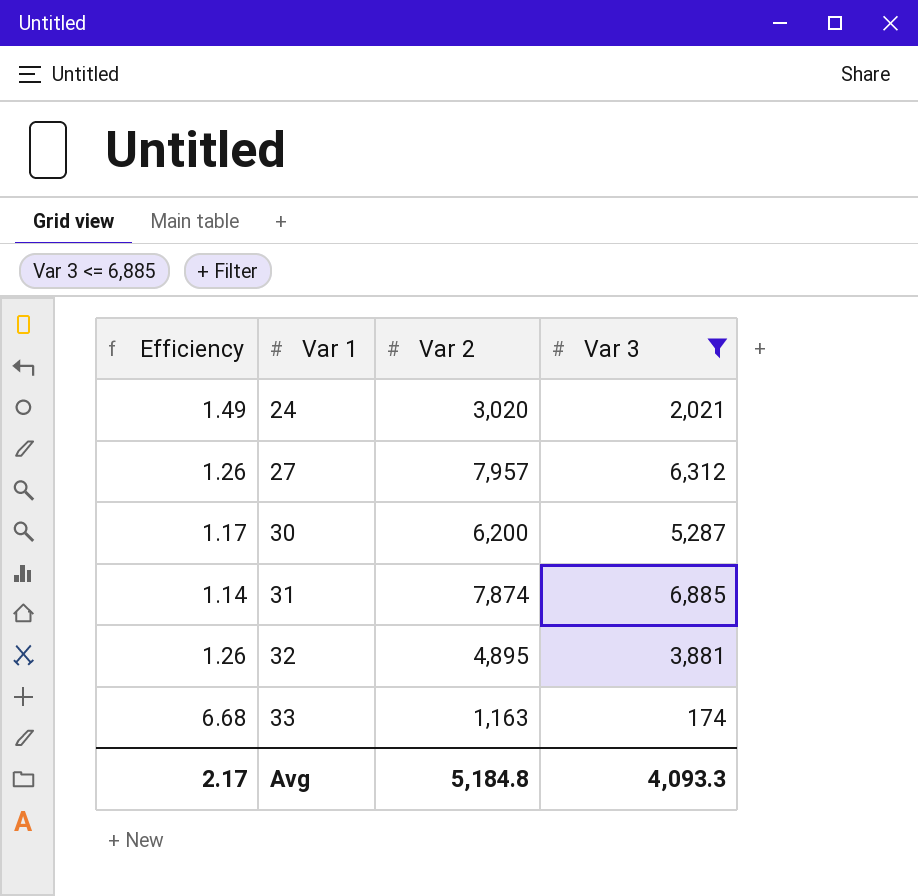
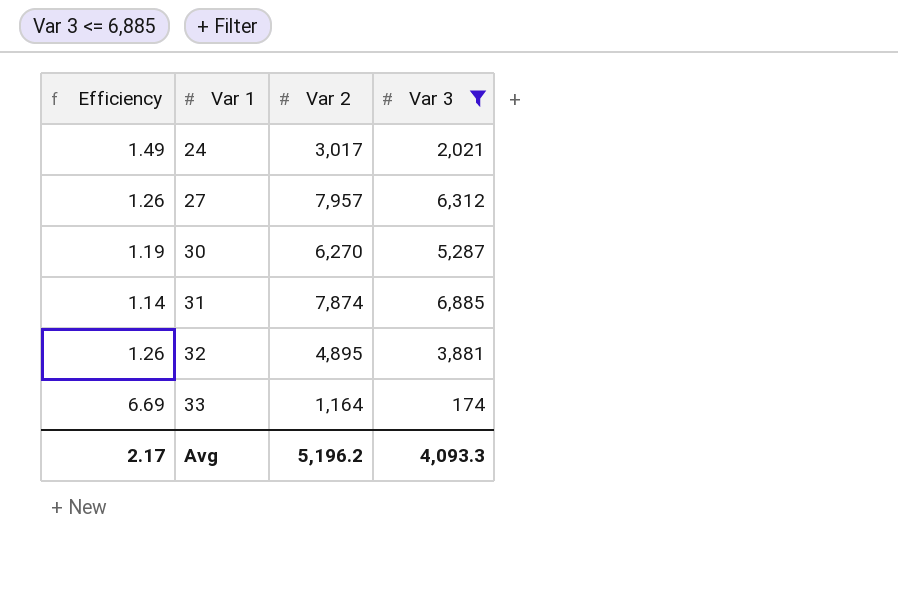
24 | Var 2: 3,020 -> 3,017
30 | Efficiency: 1.17 -> 1.19
30 | Var 2: 6,200 -> 6,270
33 | Efficiency: 6.68 -> 6.69
33 | Var 2: 1,163 -> 1,164
Avg | Var 2: 5,184.8 -> 5,196.2

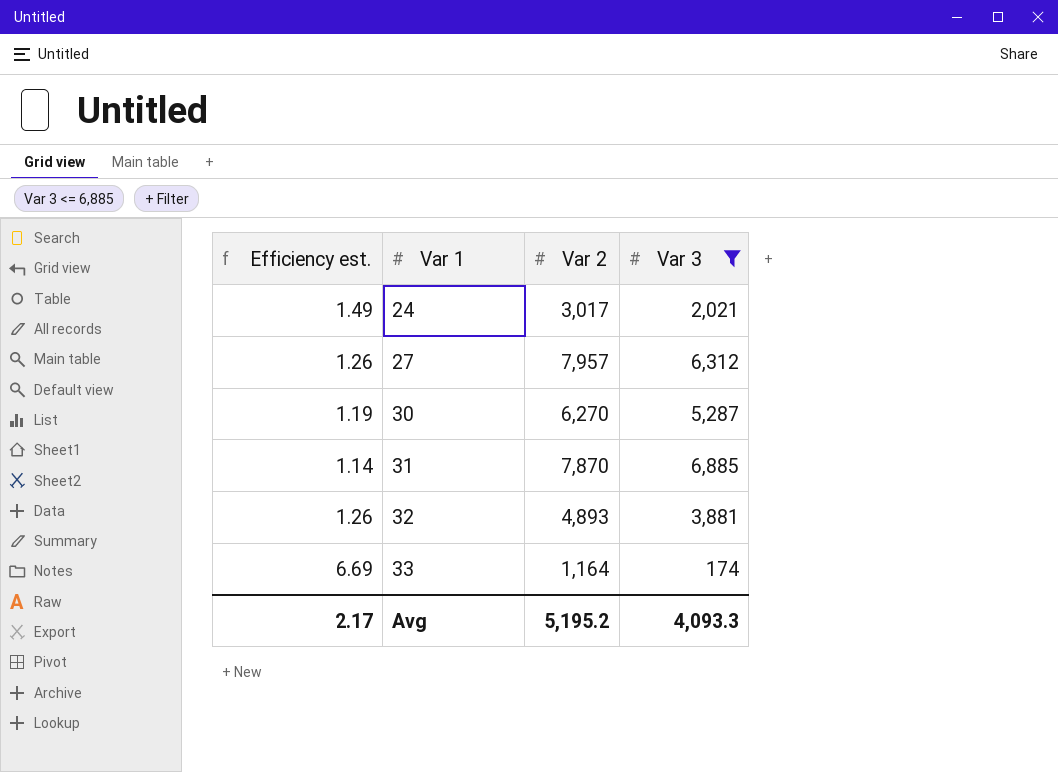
column name: Efficiency -> Efficiency est.
31 | Var 2: 7,874 -> 7,870
32 | Var 2: 4,895 -> 4,893
Avg | Var 2: 5,196.2 -> 5,195.2

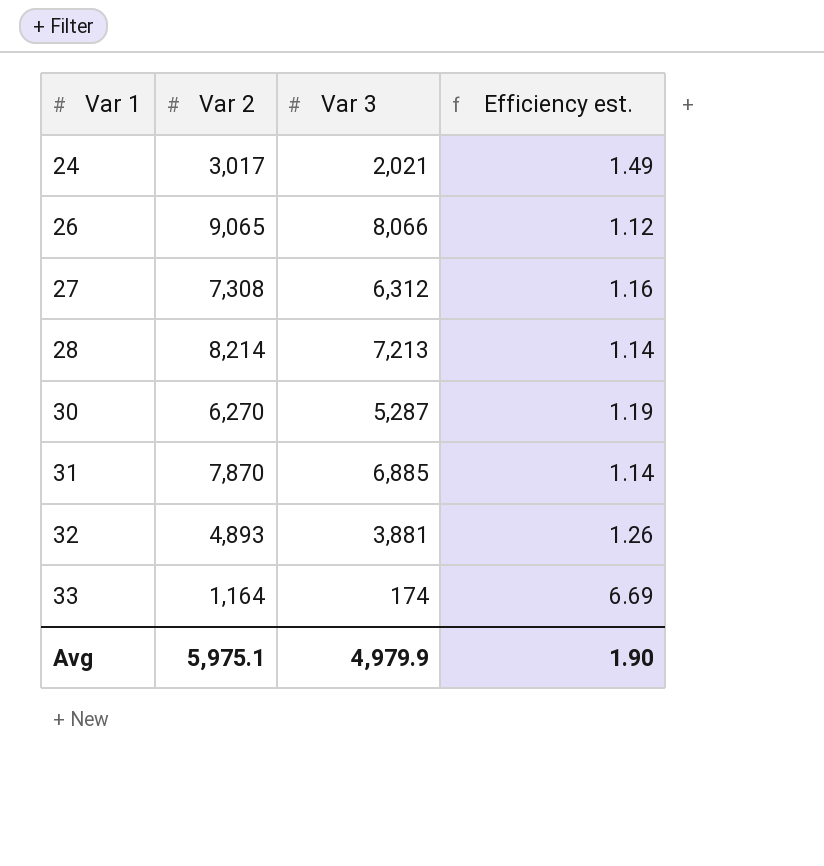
filter: Var 3 <= 6,885 -> none
column Efficiency est. | position: 1 -> 4
27 | Var 2: 7,957 -> 7,308
27 | Efficiency est.: 1.26 -> 1.16
Avg | Var 2: 5,195.2 -> 5,975.1
Avg | Var 3: 4,093.3 -> 4,979.9
Avg | Efficiency est.: 2.17 -> 1.90

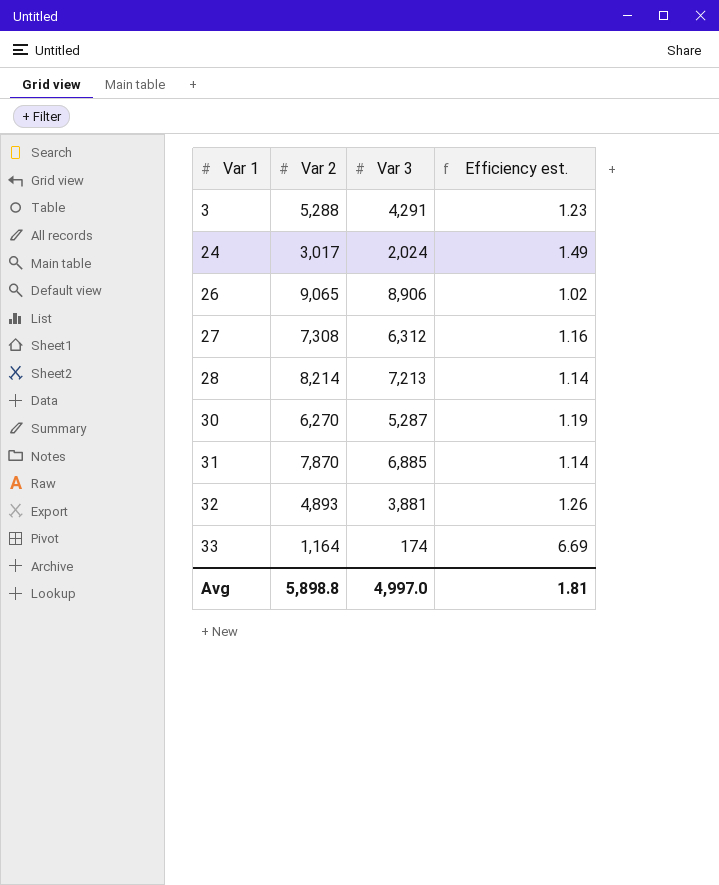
row 3: none -> 5,288 | 4,291 | 1.23
24 | Var 3: 2,021 -> 2,024
26 | Var 3: 8,066 -> 8,906
26 | Efficiency est.: 1.12 -> 1.02
Avg | Var 2: 5,975.1 -> 5,898.8
Avg | Var 3: 4,979.9 -> 4,997.0
Avg | Efficiency est.: 1.90 -> 1.81

